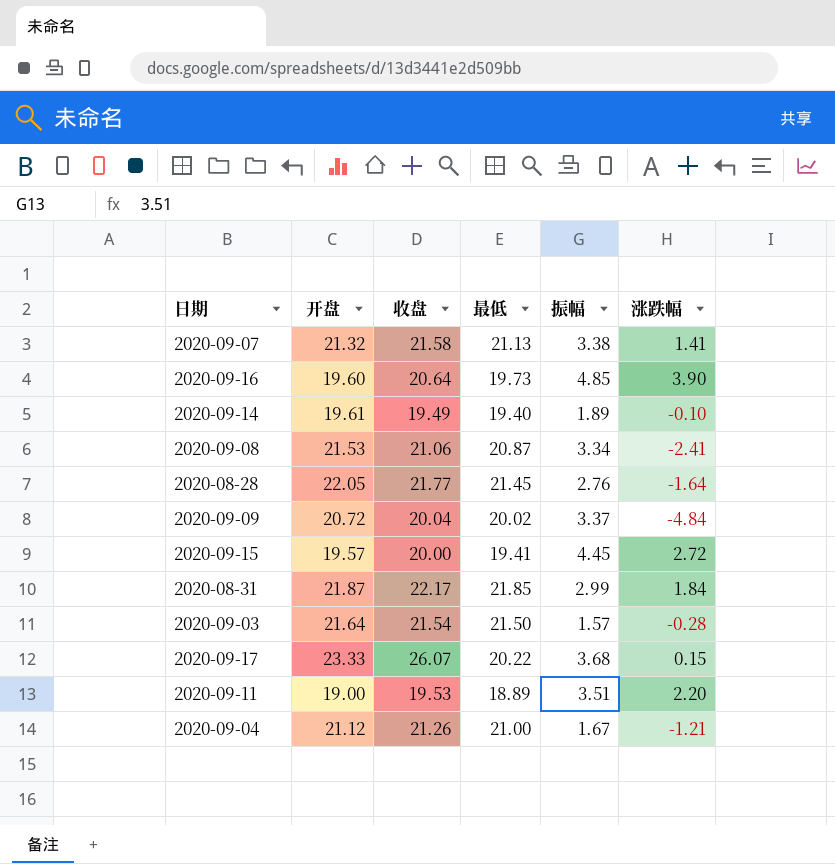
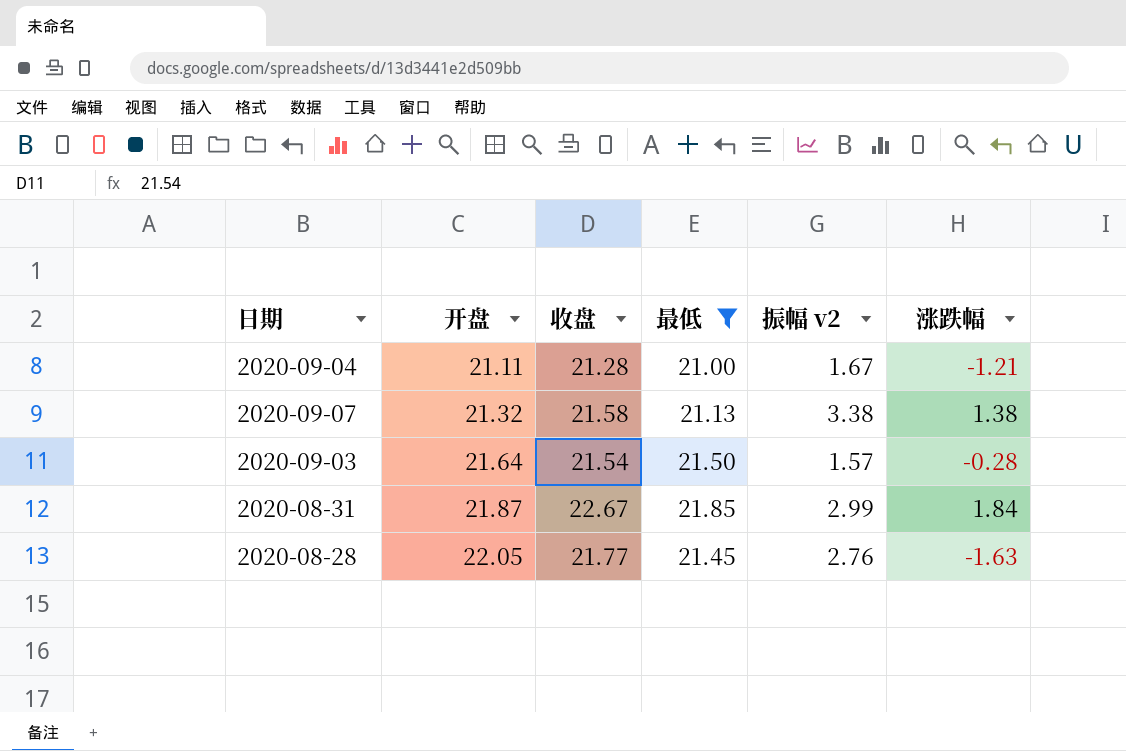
filter: none -> 最低 >= 21.00
row order: none -> 开盘 ascending
column name: 振幅 -> 振幅 v2
2020-09-04 | 开盘: 21.12 -> 21.11
2020-09-04 | 收盘: 21.26 -> 21.28
2020-09-07 | 涨跌幅: 1.41 -> 1.38
2020-08-31 | 收盘: 22.17 -> 22.67
2020-08-28 | 涨跌幅: -1.64 -> -1.63

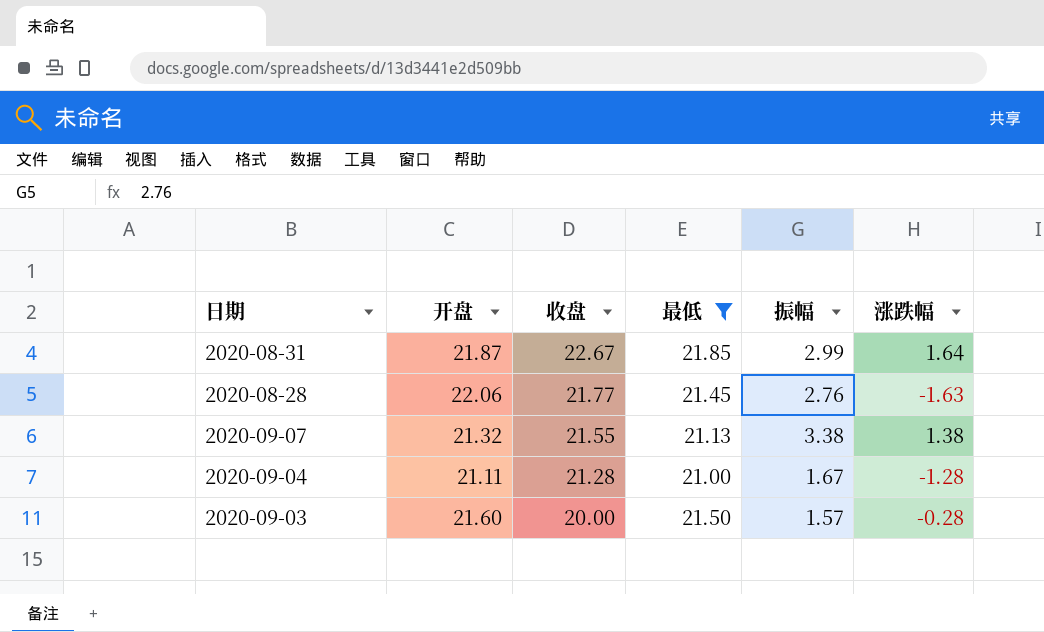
row order: 开盘 ascending -> 收盘 descending
column name: 振幅 v2 -> 振幅
2020-08-31 | 涨跌幅: 1.84 -> 1.64
2020-08-28 | 开盘: 22.05 -> 22.06
2020-09-07 | 收盘: 21.58 -> 21.55
2020-09-04 | 涨跌幅: -1.21 -> -1.28
2020-09-03 | 开盘: 21.64 -> 21.60
2020-09-03 | 收盘: 21.54 -> 20.00

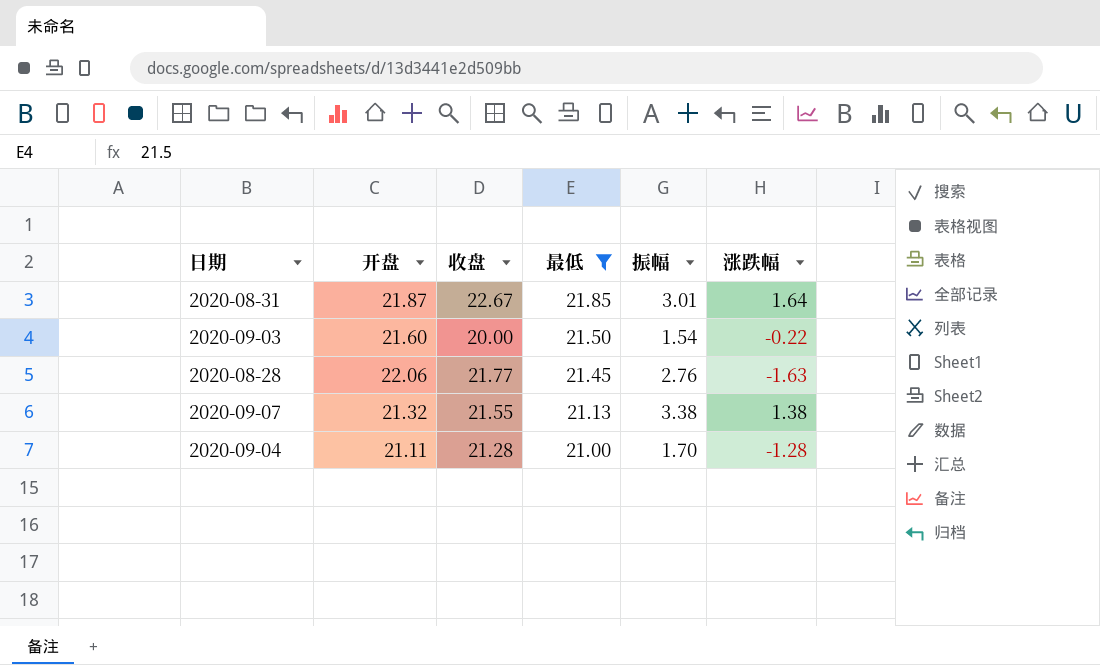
row order: 收盘 descending -> 最低 descending
2020-08-31 | 振幅: 2.99 -> 3.01
2020-09-03 | 振幅: 1.57 -> 1.54
2020-09-03 | 涨跌幅: -0.28 -> -0.22
2020-09-04 | 振幅: 1.67 -> 1.70

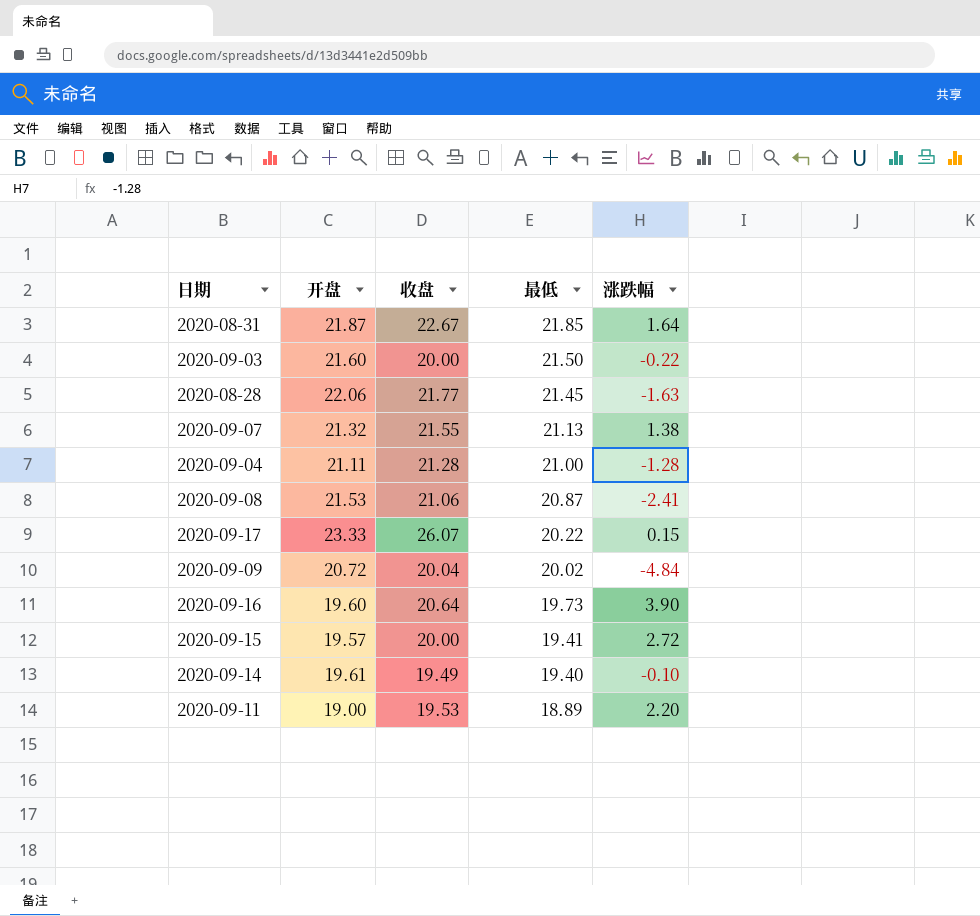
filter: 最低 >= 21.00 -> none
column 振幅 | position: 5 -> none

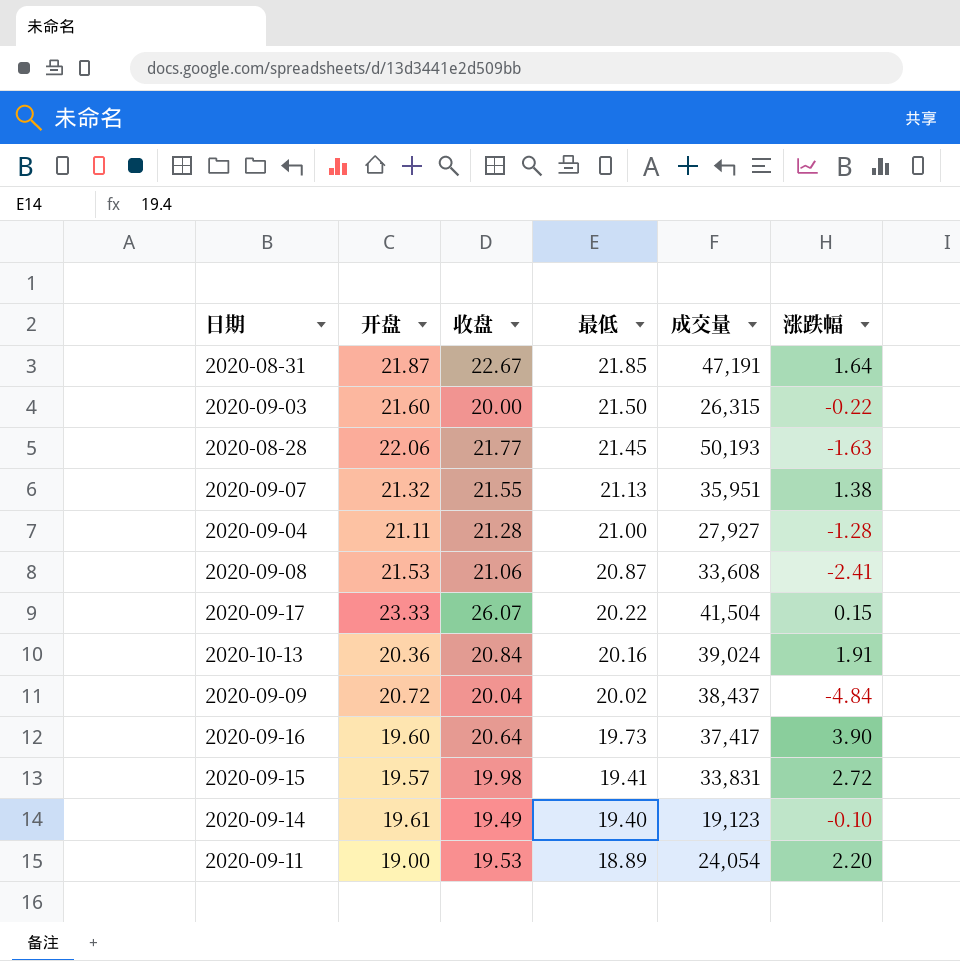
column 成交量 | position: none -> 5
row 2020-10-13: none -> 20.36 | 20.84 | 20.16 | 39,024 | 1.91
2020-09-15 | 收盘: 20.00 -> 19.98

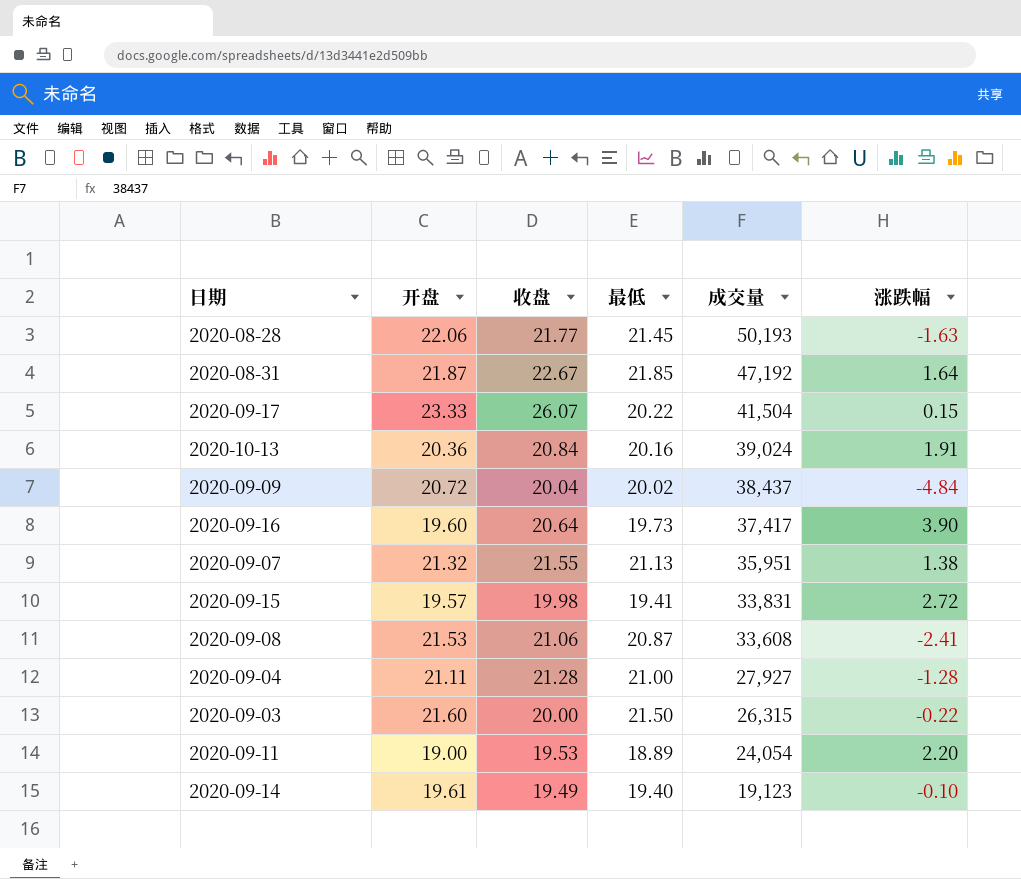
row order: 最低 descending -> 成交量 descending
2020-08-31 | 成交量: 47,191 -> 47,192

